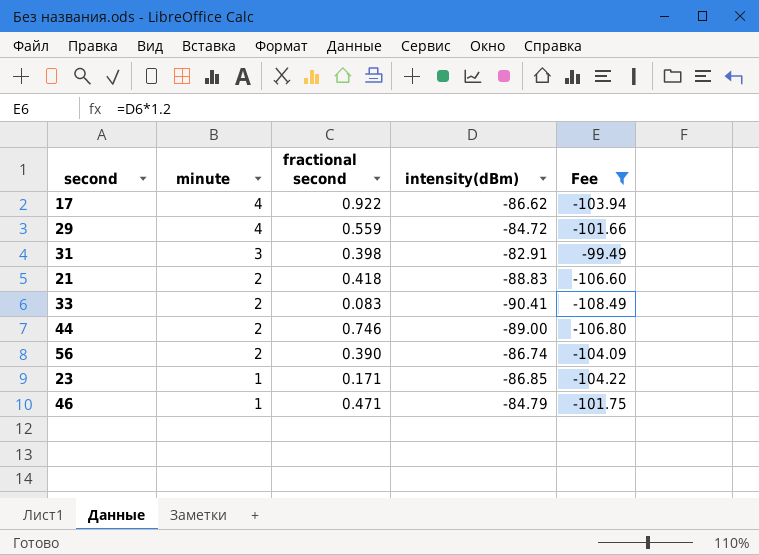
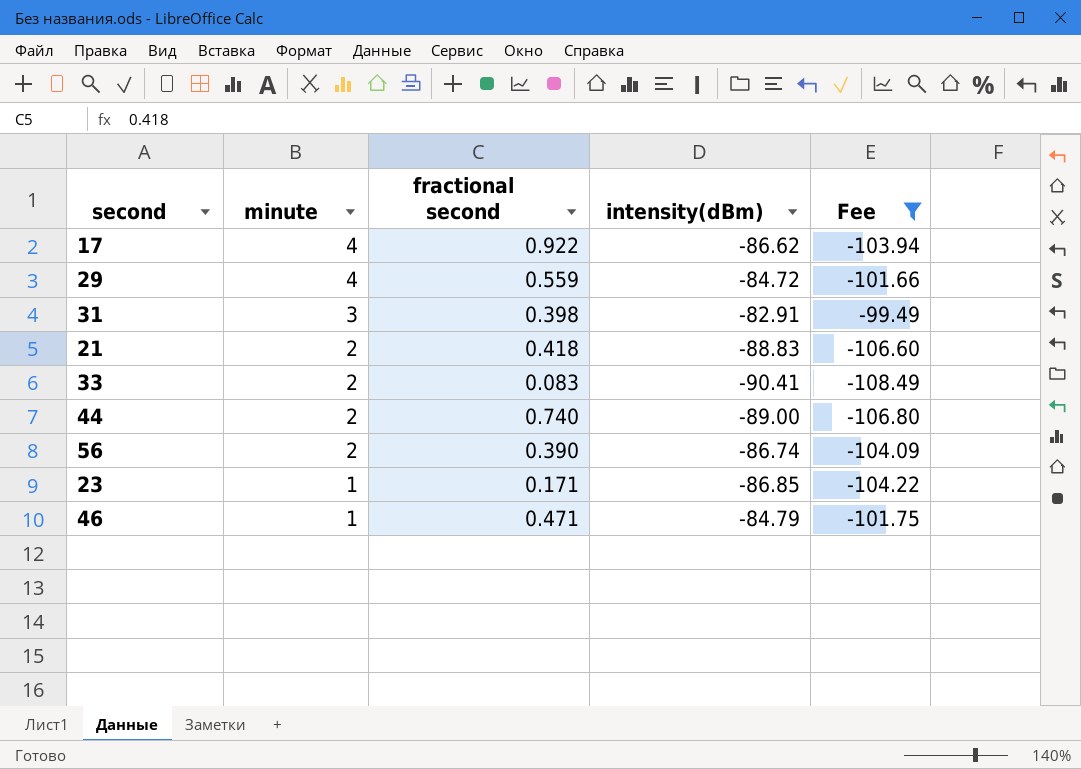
44 | fractional second: 0.746 -> 0.740

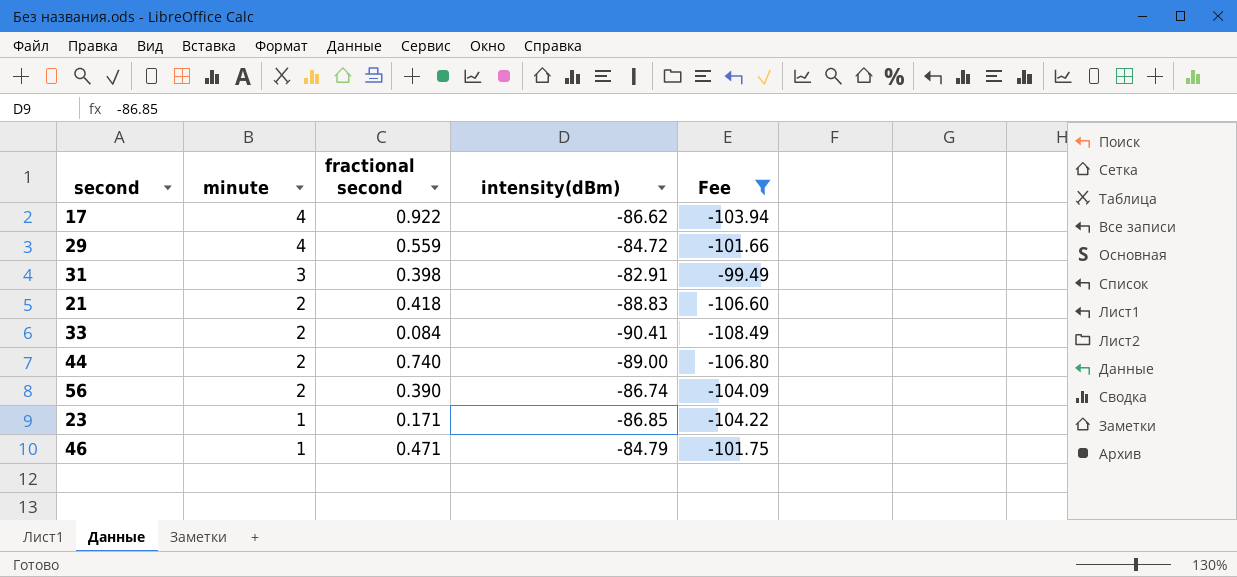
33 | fractional second: 0.083 -> 0.084

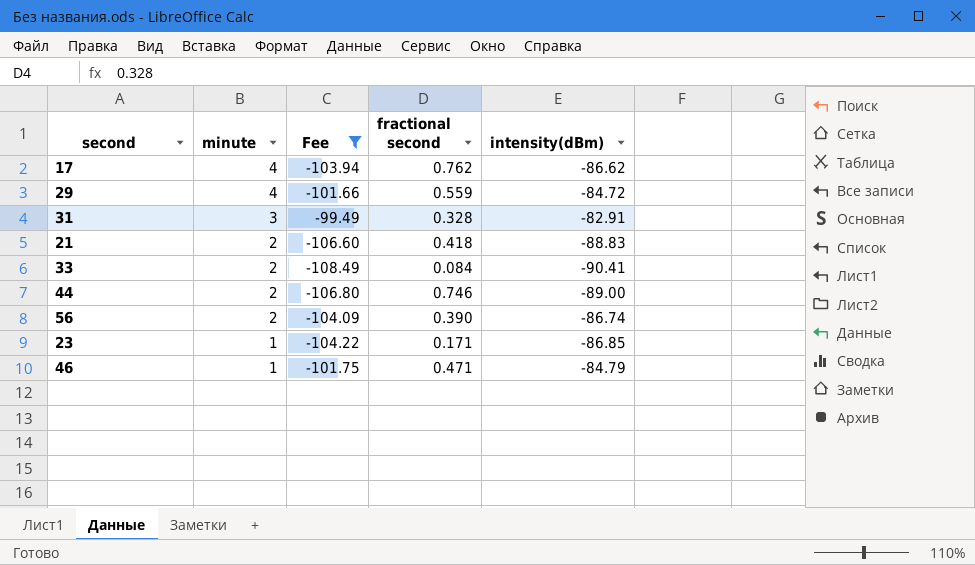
column Fee | position: 5 -> 3
17 | fractional second: 0.922 -> 0.762
31 | fractional second: 0.398 -> 0.328
44 | fractional second: 0.740 -> 0.746

